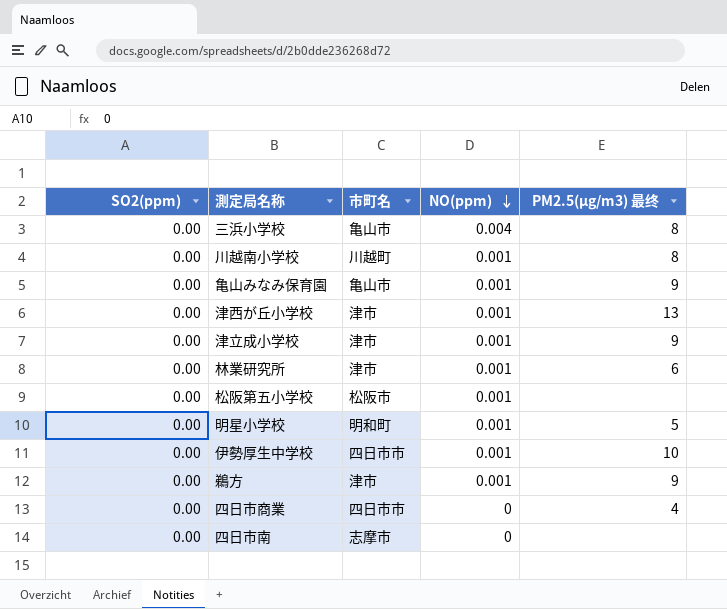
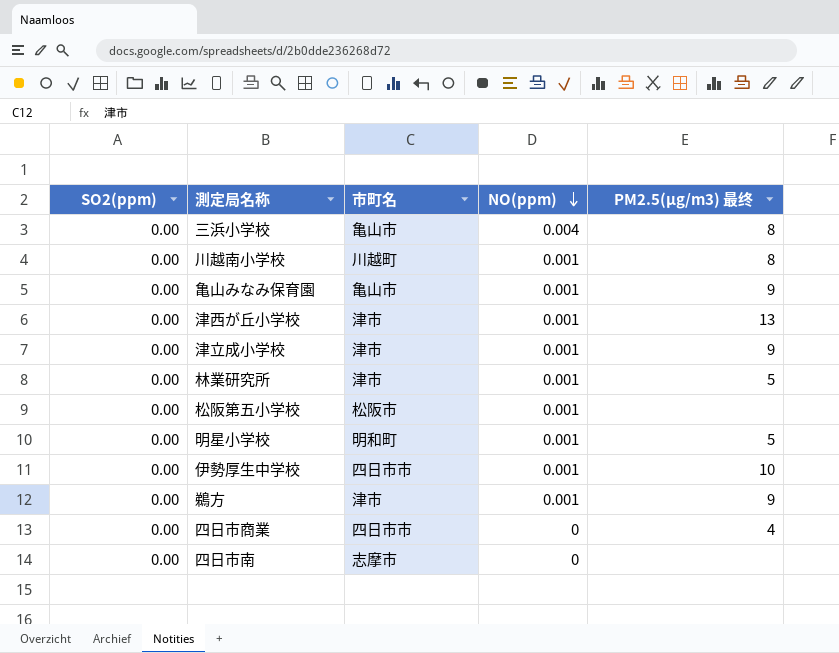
林業研究所 | PM2.5(μg/m3) 最终: 6 -> 5

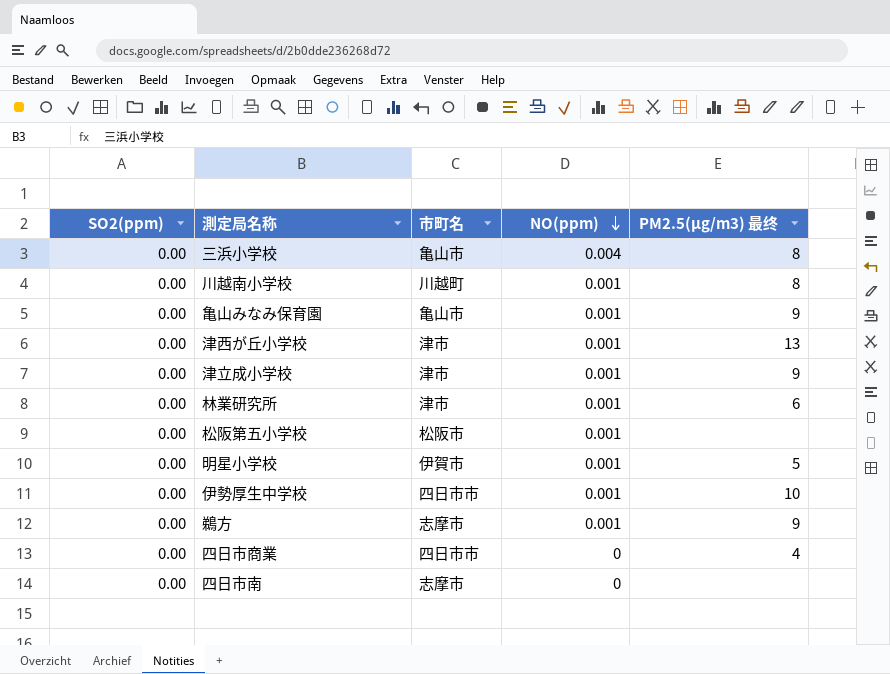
林業研究所 | PM2.5(μg/m3) 最终: 5 -> 6
明星小学校 | 市町名: 明和町 -> 伊賀市
鵜方 | 市町名: 津市 -> 志摩市

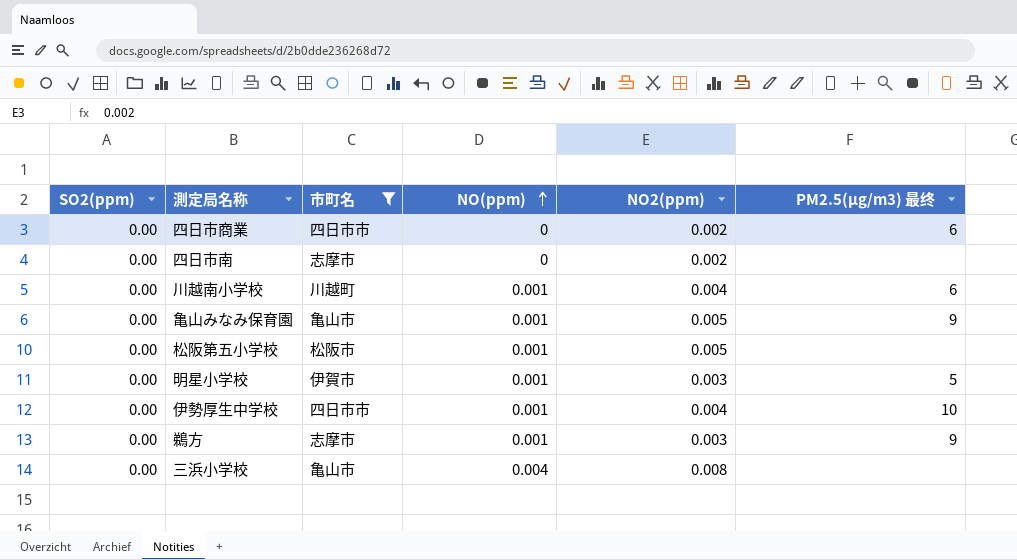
filter: none -> 市町名 != 津市
row order: NO(ppm) descending -> NO(ppm) ascending
column NO2(ppm) | position: none -> 5
四日市商業 | PM2.5(μg/m3) 最终: 4 -> 6
川越南小学校 | PM2.5(μg/m3) 最终: 8 -> 6
三浜小学校 | PM2.5(μg/m3) 最终: 8 -> none

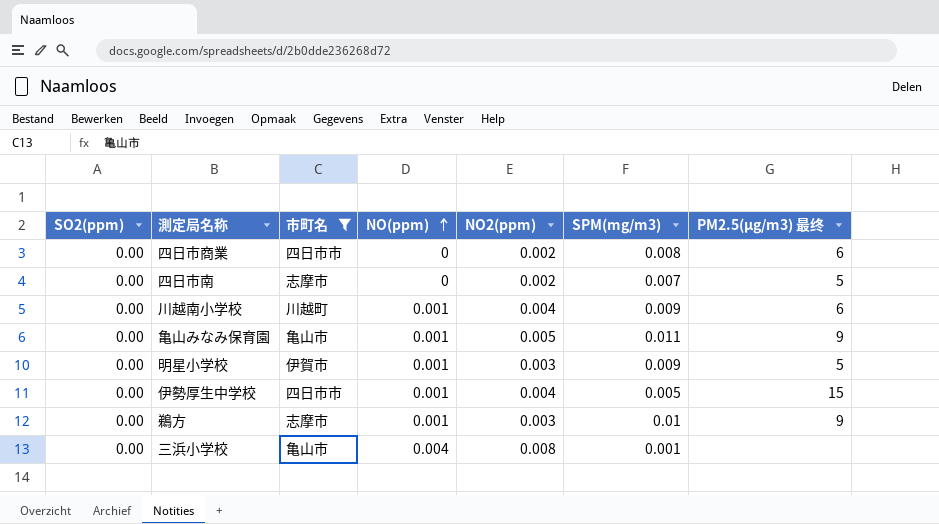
column SPM(mg/m3) | position: none -> 6
row 松阪第五小学校: 0.00 | 松阪市 | 0.001 | 0.005 | none -> none
四日市南 | PM2.5(μg/m3) 最终: none -> 5
伊勢厚生中学校 | PM2.5(μg/m3) 最终: 10 -> 15

